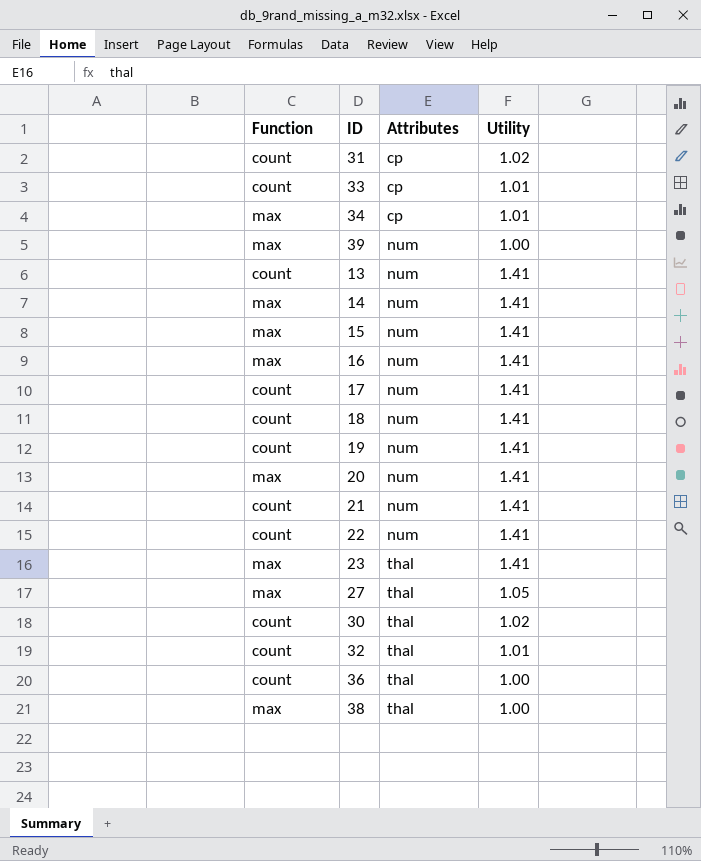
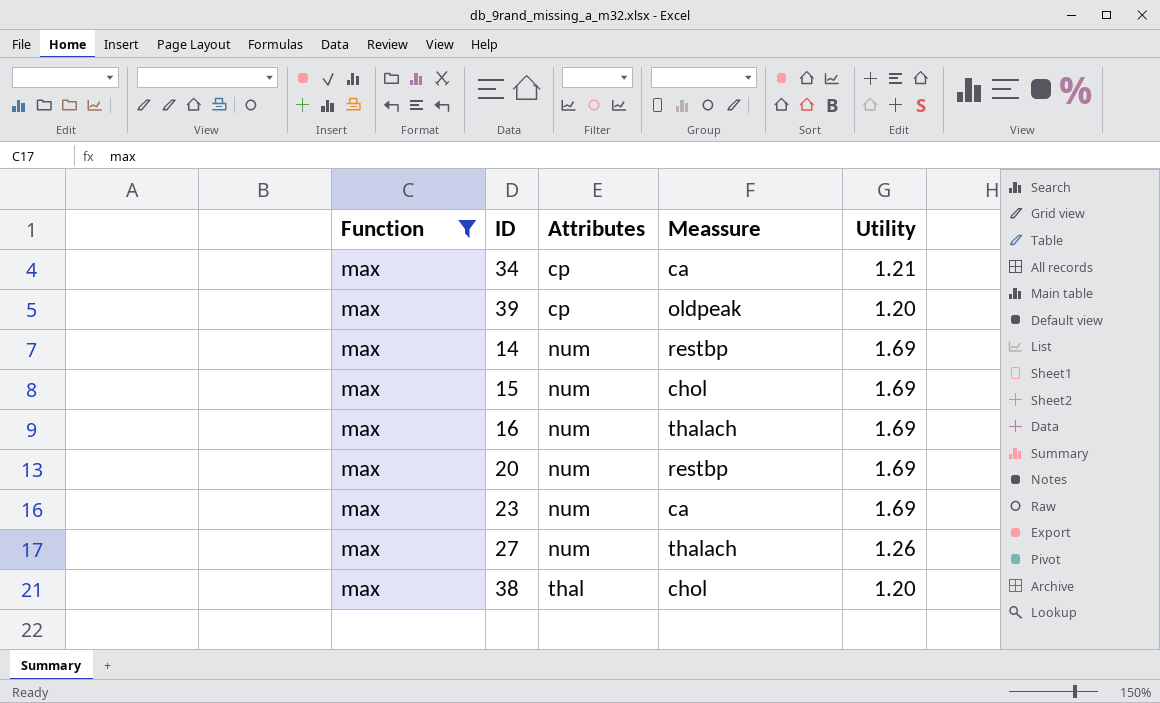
filter: none -> Function = max
column Meassure | position: none -> 4
34 | Utility: 1.01 -> 1.21
39 | Attributes: num -> cp
39 | Utility: 1.00 -> 1.20
14 | Utility: 1.41 -> 1.69
15 | Utility: 1.41 -> 1.69
16 | Utility: 1.41 -> 1.69
20 | Utility: 1.41 -> 1.69
23 | Attributes: thal -> num
23 | Utility: 1.41 -> 1.69
27 | Attributes: thal -> num
27 | Utility: 1.05 -> 1.26
38 | Utility: 1.00 -> 1.20

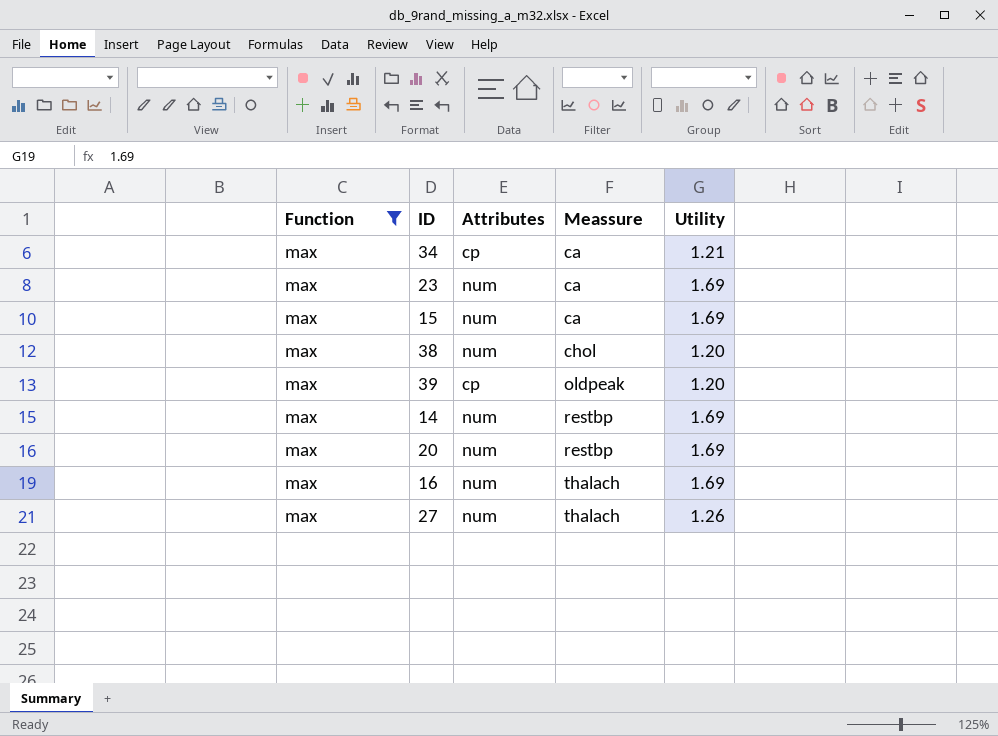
row order: Attributes ascending -> Meassure ascending
15 | Meassure: chol -> ca
38 | Attributes: thal -> num

